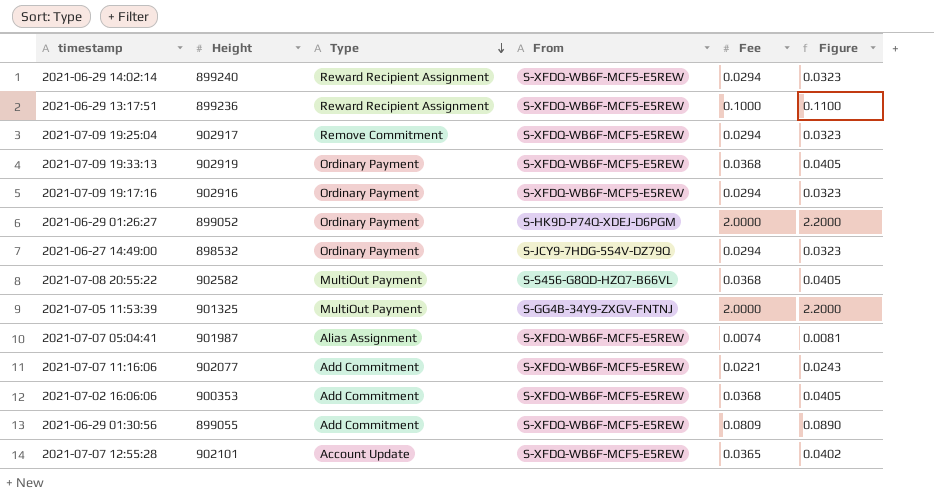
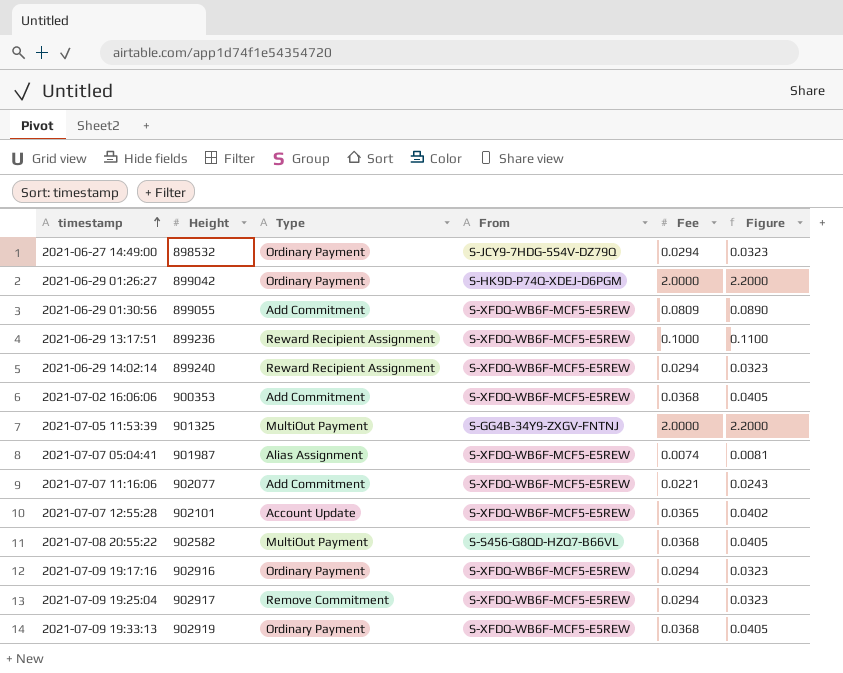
row order: Type descending -> timestamp ascending
2021-06-29 01:26:27 | Height: 899052 -> 899042

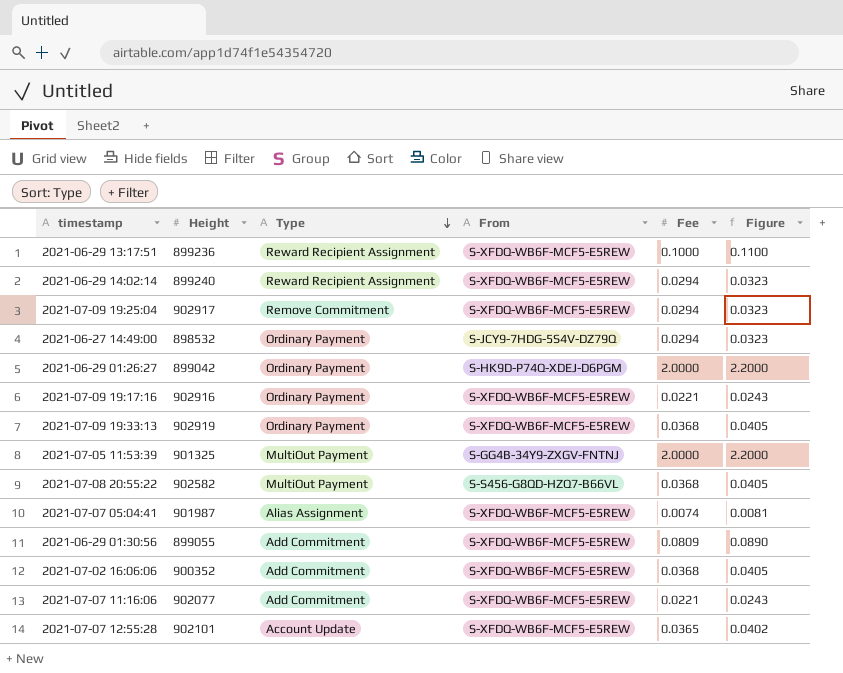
row order: timestamp ascending -> Type descending
2021-07-09 19:17:16 | Fee: 0.0294 -> 0.0221
2021-07-09 19:17:16 | Figure: 0.0323 -> 0.0243
2021-07-02 16:06:06 | Height: 900353 -> 900352

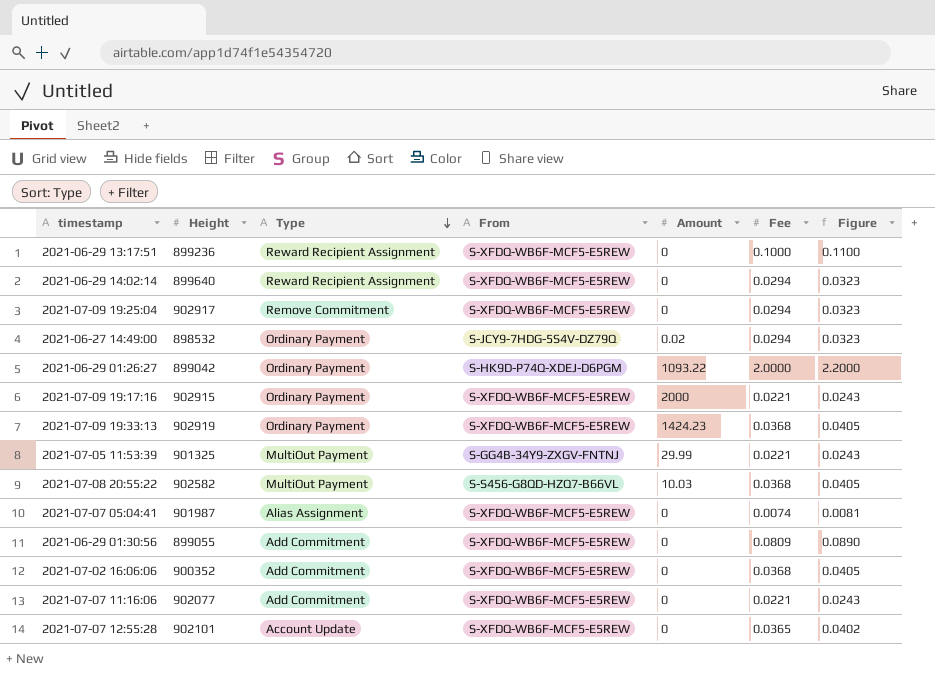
column Amount | position: none -> 5
2021-06-29 14:02:14 | Height: 899240 -> 899640
2021-07-09 19:17:16 | Height: 902916 -> 902915
2021-07-05 11:53:39 | Fee: 2.0000 -> 0.0221
2021-07-05 11:53:39 | Figure: 2.2000 -> 0.0243

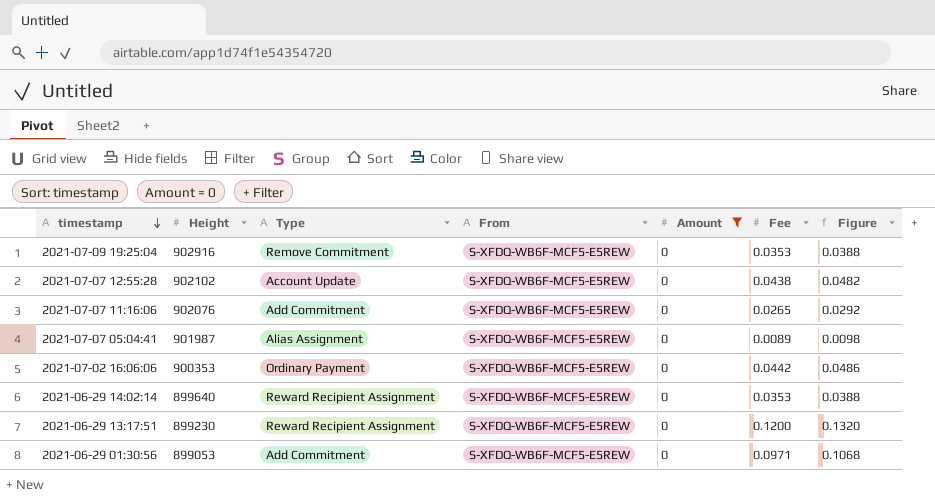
filter: none -> Amount = 0
row order: Type descending -> timestamp descending
2021-07-09 19:25:04 | Height: 902917 -> 902916
2021-07-09 19:25:04 | Fee: 0.0294 -> 0.0353
2021-07-09 19:25:04 | Figure: 0.0323 -> 0.0388
2021-07-07 12:55:28 | Height: 902101 -> 902102
2021-07-07 12:55:28 | Fee: 0.0365 -> 0.0438
2021-07-07 12:55:28 | Figure: 0.0402 -> 0.0482
2021-07-07 11:16:06 | Height: 902077 -> 902076
2021-07-07 11:16:06 | Fee: 0.0221 -> 0.0265
2021-07-07 11:16:06 | Figure: 0.0243 -> 0.0292
2021-07-07 05:04:41 | Fee: 0.0074 -> 0.0089
2021-07-07 05:04:41 | Figure: 0.0081 -> 0.0098
2021-07-02 16:06:06 | Height: 900352 -> 900353
2021-07-02 16:06:06 | Type: Add Commitment -> Ordinary Payment
2021-07-02 16:06:06 | Fee: 0.0368 -> 0.0442
2021-07-02 16:06:06 | Figure: 0.0405 -> 0.0486
2021-06-29 14:02:14 | Fee: 0.0294 -> 0.0353
2021-06-29 14:02:14 | Figure: 0.0323 -> 0.0388
2021-06-29 13:17:51 | Height: 899236 -> 899230
2021-06-29 13:17:51 | Fee: 0.1000 -> 0.1200
2021-06-29 13:17:51 | Figure: 0.1100 -> 0.1320
2021-06-29 01:30:56 | Height: 899055 -> 899053
2021-06-29 01:30:56 | Fee: 0.0809 -> 0.0971
2021-06-29 01:30:56 | Figure: 0.0890 -> 0.1068

